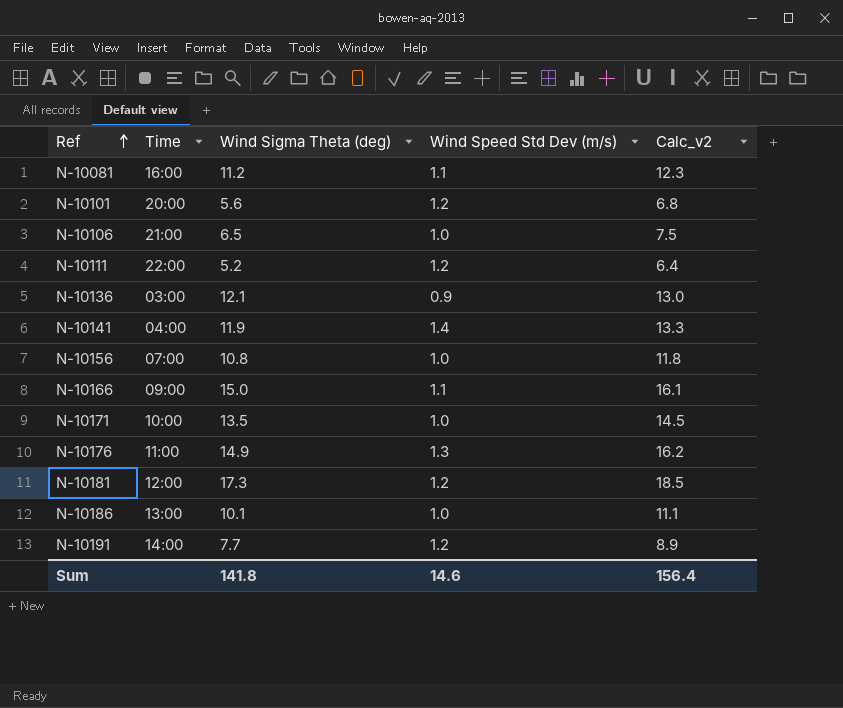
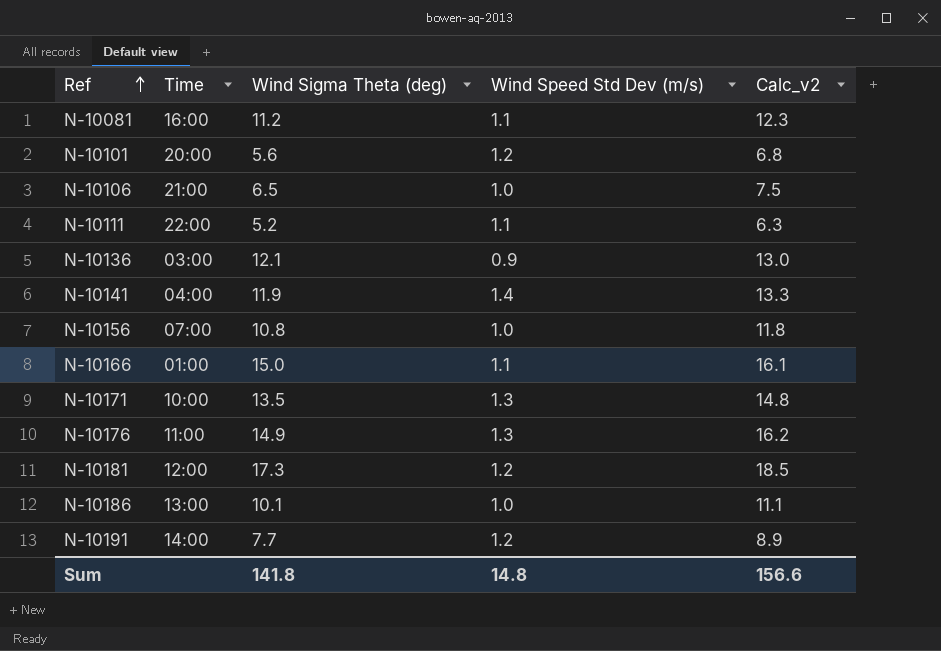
N-10111 | Wind Speed Std Dev (m/s): 1.2 -> 1.1
N-10111 | Calc_v2: 6.4 -> 6.3
N-10166 | Time: 09:00 -> 01:00
N-10171 | Wind Speed Std Dev (m/s): 1.0 -> 1.3
N-10171 | Calc_v2: 14.5 -> 14.8
Sum | Wind Speed Std Dev (m/s): 14.6 -> 14.8
Sum | Calc_v2: 156.4 -> 156.6

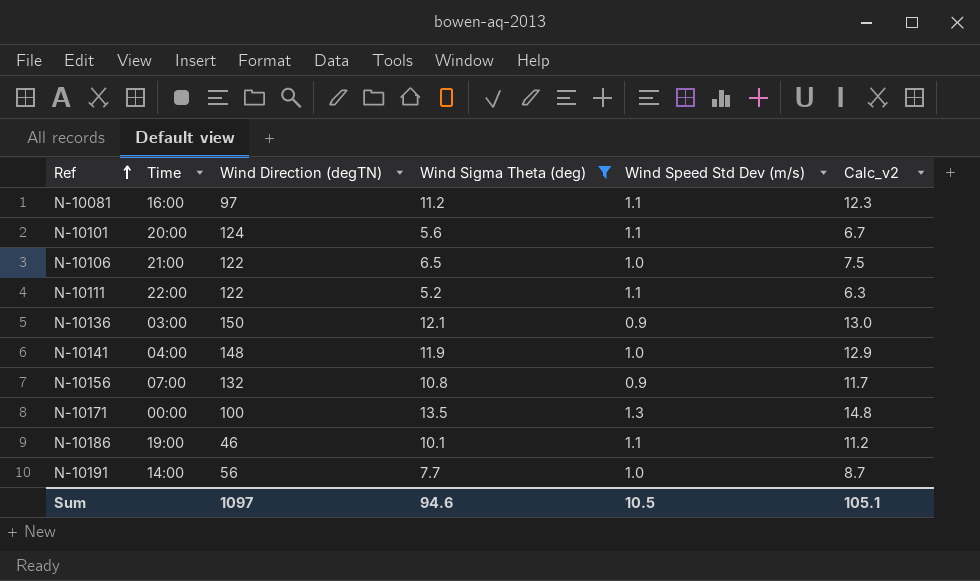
filter: none -> Wind Sigma Theta (deg) <= 13.5
column Wind Direction (degTN) | position: none -> 3
N-10101 | Wind Speed Std Dev (m/s): 1.2 -> 1.1
N-10101 | Calc_v2: 6.8 -> 6.7
N-10141 | Wind Speed Std Dev (m/s): 1.4 -> 1.0
N-10141 | Calc_v2: 13.3 -> 12.9
N-10156 | Wind Speed Std Dev (m/s): 1.0 -> 0.9
N-10156 | Calc_v2: 11.8 -> 11.7
N-10171 | Time: 10:00 -> 00:00
N-10186 | Time: 13:00 -> 19:00
N-10186 | Wind Speed Std Dev (m/s): 1.0 -> 1.1
N-10186 | Calc_v2: 11.1 -> 11.2
N-10191 | Wind Speed Std Dev (m/s): 1.2 -> 1.0
N-10191 | Calc_v2: 8.9 -> 8.7
Sum | Wind Sigma Theta (deg): 141.8 -> 94.6
Sum | Wind Speed Std Dev (m/s): 14.8 -> 10.5
Sum | Calc_v2: 156.6 -> 105.1

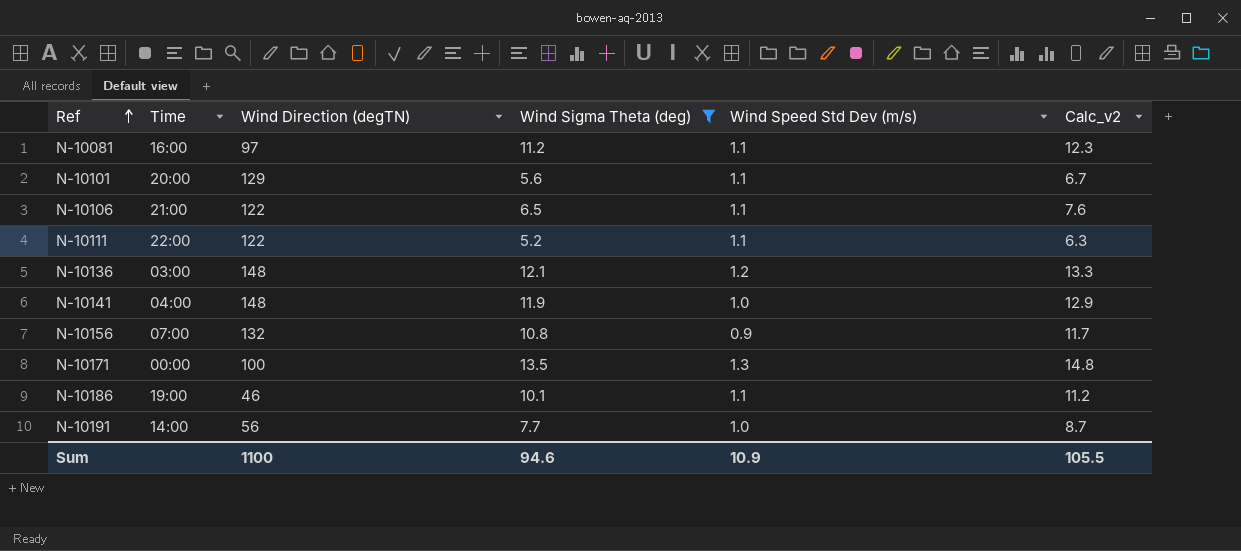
N-10101 | Wind Direction (degTN): 124 -> 129
N-10106 | Wind Speed Std Dev (m/s): 1.0 -> 1.1
N-10106 | Calc_v2: 7.5 -> 7.6
N-10136 | Wind Direction (degTN): 150 -> 148
N-10136 | Wind Speed Std Dev (m/s): 0.9 -> 1.2
N-10136 | Calc_v2: 13.0 -> 13.3
Sum | Wind Direction (degTN): 1097 -> 1100
Sum | Wind Speed Std Dev (m/s): 10.5 -> 10.9
Sum | Calc_v2: 105.1 -> 105.5

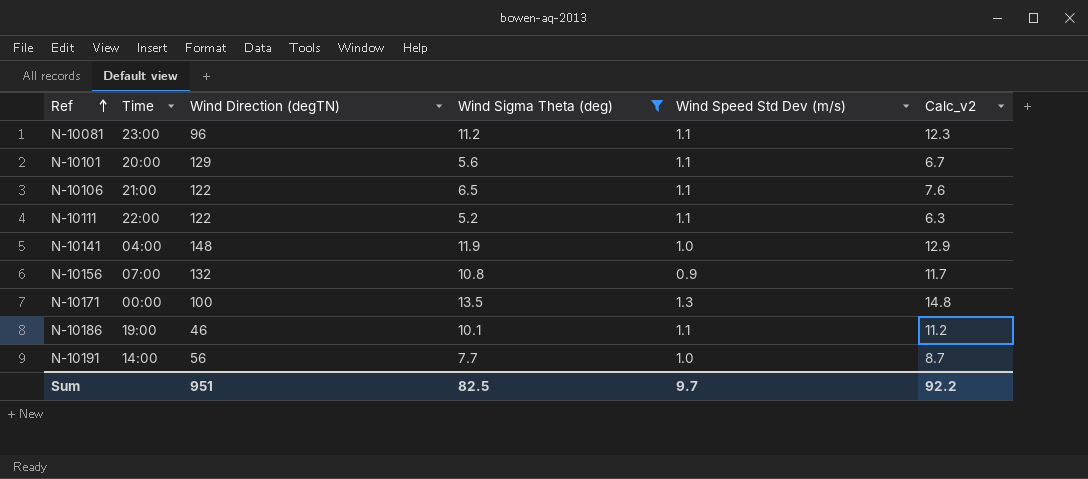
row N-10136: 03:00 | 148 | 12.1 | 1.2 | 13.3 -> none
N-10081 | Time: 16:00 -> 23:00
N-10081 | Wind Direction (degTN): 97 -> 96
Sum | Wind Direction (degTN): 1100 -> 951
Sum | Wind Sigma Theta (deg): 94.6 -> 82.5
Sum | Wind Speed Std Dev (m/s): 10.9 -> 9.7
Sum | Calc_v2: 105.5 -> 92.2

